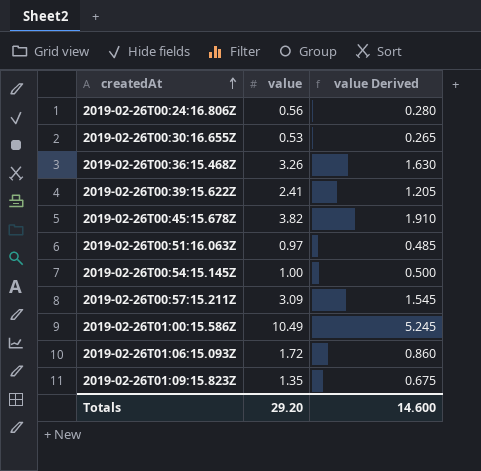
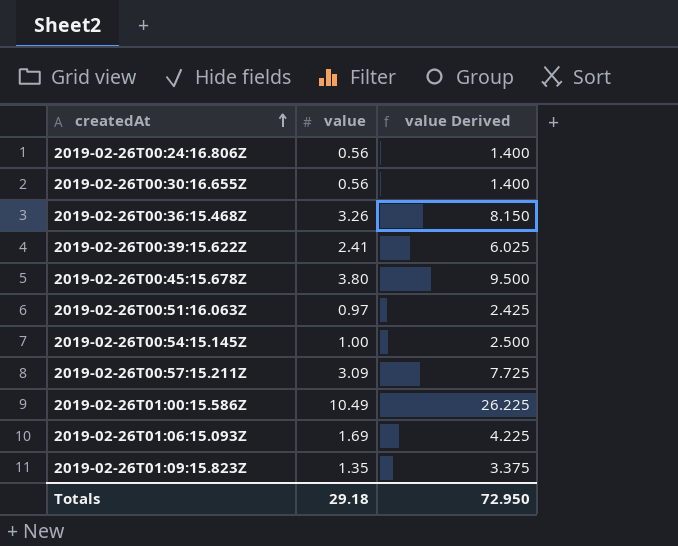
column value Derived | formula: [value] * 0.5 -> [value] * 2.5
2019-02-26T00:30:16.655Z | value: 0.53 -> 0.56
2019-02-26T00:45:15.678Z | value: 3.82 -> 3.80
2019-02-26T01:06:15.093Z | value: 1.72 -> 1.69
Totals | value: 29.20 -> 29.18
Totals | value Derived: 14.600 -> 72.950

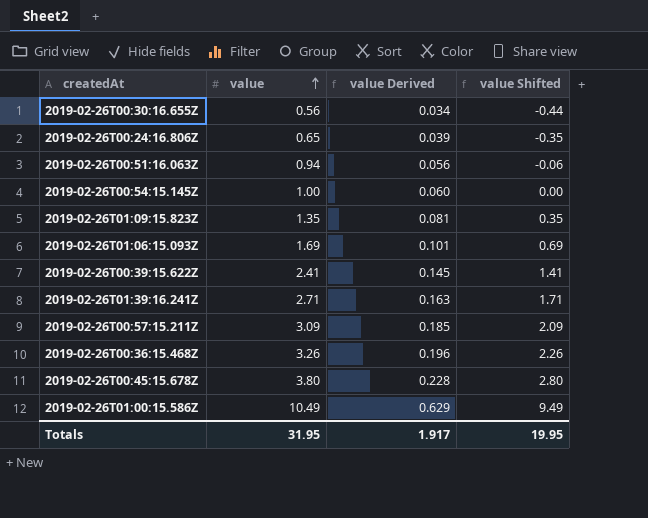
row order: createdAt ascending -> value ascending
column value Derived | formula: [value] * 2.5 -> [value] * 0.06
column value Shifted | formula: none -> [value] - 1
2019-02-26T00:24:16.806Z | value: 0.56 -> 0.65
2019-02-26T00:51:16.063Z | value: 0.97 -> 0.94
row 2019-02-26T01:39:16.241Z: none -> 2.71 | 0.163 | 1.71
Totals | value: 29.18 -> 31.95
Totals | value Derived: 72.950 -> 1.917

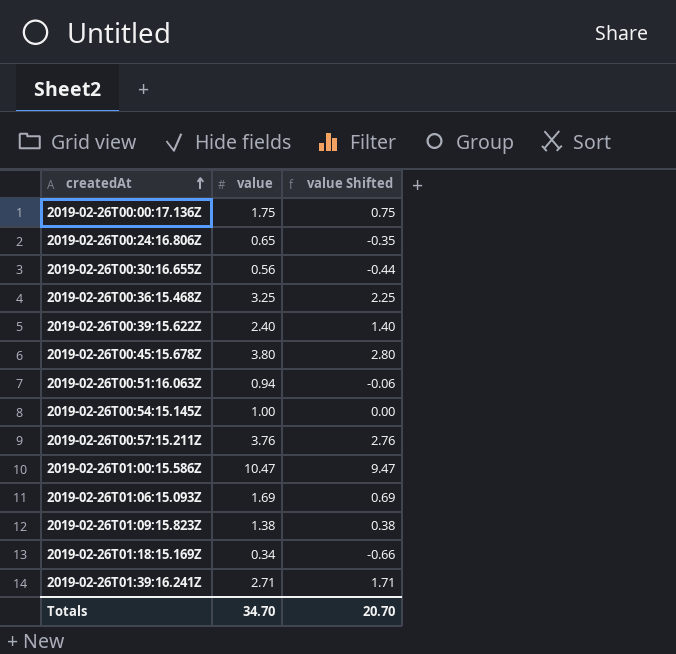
row order: value ascending -> createdAt ascending
column value Derived | formula: [value] * 0.06 -> none
row 2019-02-26T00:00:17.136Z: none -> 1.75 | 0.75
2019-02-26T00:36:15.468Z | value: 3.26 -> 3.25
2019-02-26T00:36:15.468Z | value Shifted: 2.26 -> 2.25
2019-02-26T00:39:15.622Z | value: 2.41 -> 2.40
2019-02-26T00:39:15.622Z | value Shifted: 1.41 -> 1.40
2019-02-26T00:57:15.211Z | value: 3.09 -> 3.76
2019-02-26T00:57:15.211Z | value Shifted: 2.09 -> 2.76
2019-02-26T01:00:15.586Z | value: 10.49 -> 10.47
2019-02-26T01:00:15.586Z | value Shifted: 9.49 -> 9.47
2019-02-26T01:09:15.823Z | value: 1.35 -> 1.38
2019-02-26T01:09:15.823Z | value Shifted: 0.35 -> 0.38
row 2019-02-26T01:18:15.169Z: none -> 0.34 | -0.66
Totals | value: 31.95 -> 34.70
Totals | value Shifted: 19.95 -> 20.70

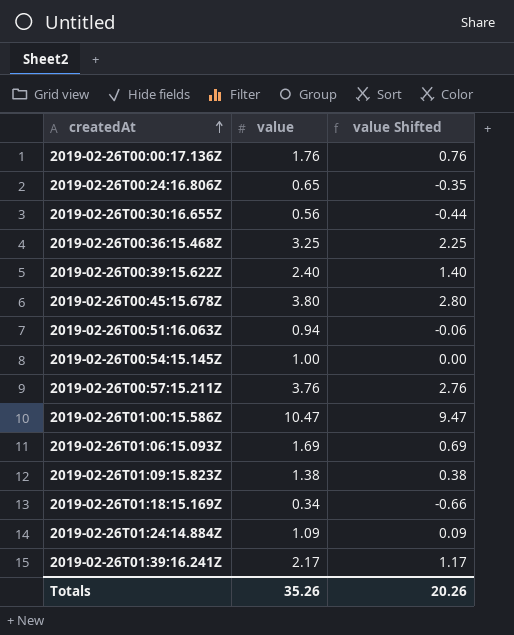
2019-02-26T00:00:17.136Z | value: 1.75 -> 1.76
2019-02-26T00:00:17.136Z | value Shifted: 0.75 -> 0.76
row 2019-02-26T01:24:14.884Z: none -> 1.09 | 0.09
2019-02-26T01:39:16.241Z | value: 2.71 -> 2.17
2019-02-26T01:39:16.241Z | value Shifted: 1.71 -> 1.17
Totals | value: 34.70 -> 35.26
Totals | value Shifted: 20.70 -> 20.26

